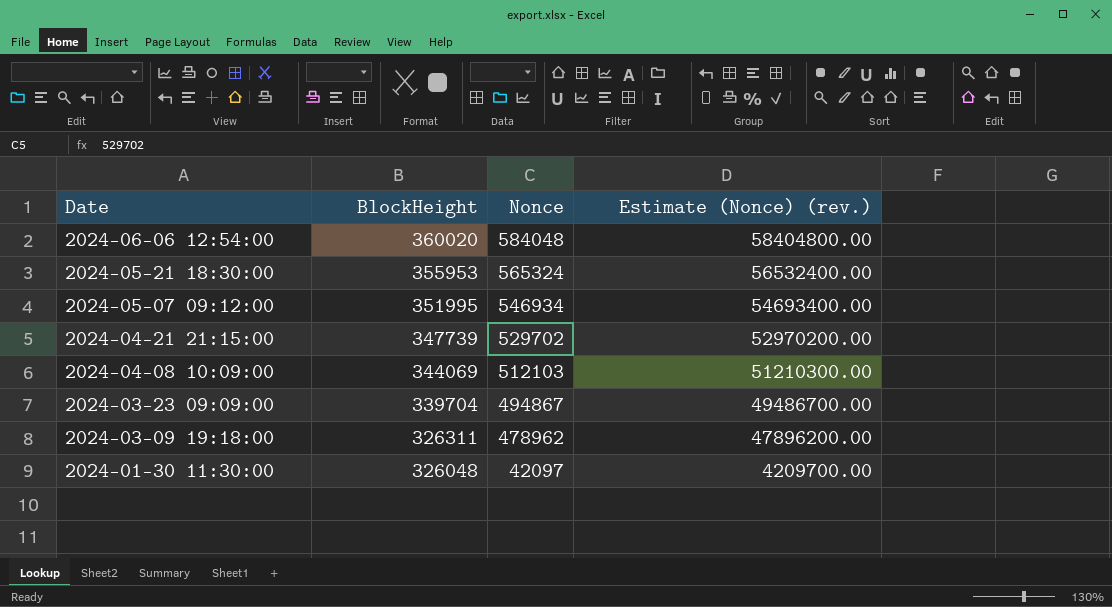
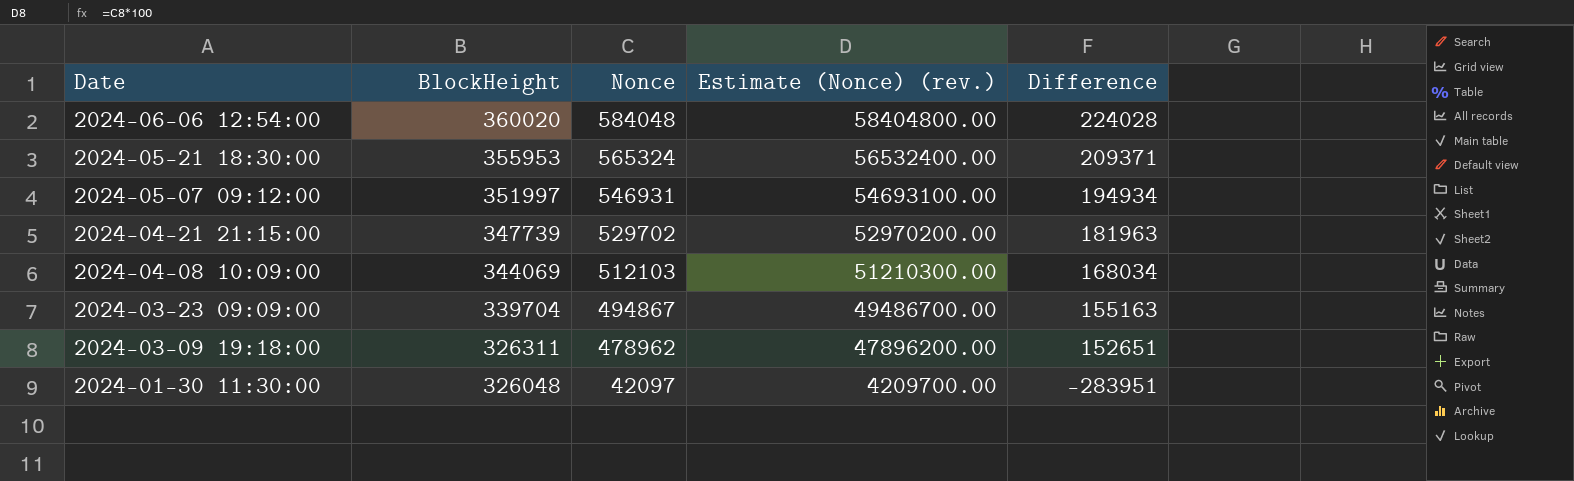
column Difference | formula: none -> [Nonce] - [BlockHeight]
2024-05-07 09:12:00 | BlockHeight: 351995 -> 351997
2024-05-07 09:12:00 | Nonce: 546934 -> 546931
2024-05-07 09:12:00 | Estimate (Nonce) (rev.): 54693400.00 -> 54693100.00

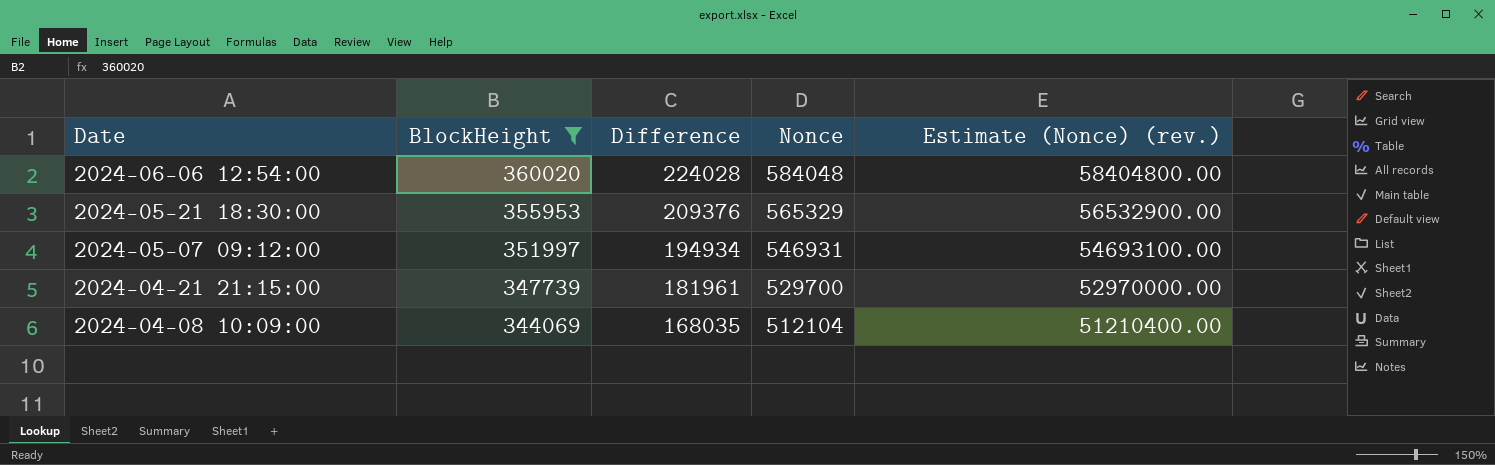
filter: none -> BlockHeight >= 344069
column Difference | position: 5 -> 3
2024-05-21 18:30:00 | Difference: 209371 -> 209376
2024-05-21 18:30:00 | Nonce: 565324 -> 565329
2024-05-21 18:30:00 | Estimate (Nonce) (rev.): 56532400.00 -> 56532900.00
2024-04-21 21:15:00 | Difference: 181963 -> 181961
2024-04-21 21:15:00 | Nonce: 529702 -> 529700
2024-04-21 21:15:00 | Estimate (Nonce) (rev.): 52970200.00 -> 52970000.00
2024-04-08 10:09:00 | Difference: 168034 -> 168035
2024-04-08 10:09:00 | Nonce: 512103 -> 512104
2024-04-08 10:09:00 | Estimate (Nonce) (rev.): 51210300.00 -> 51210400.00

